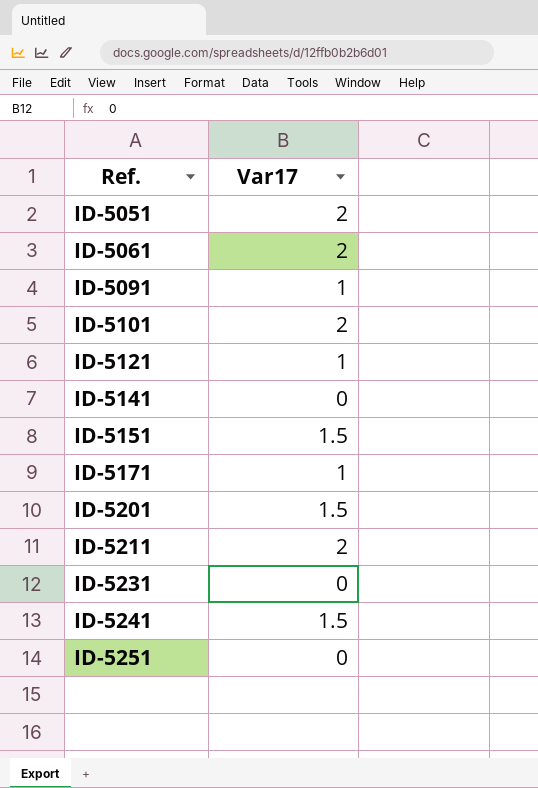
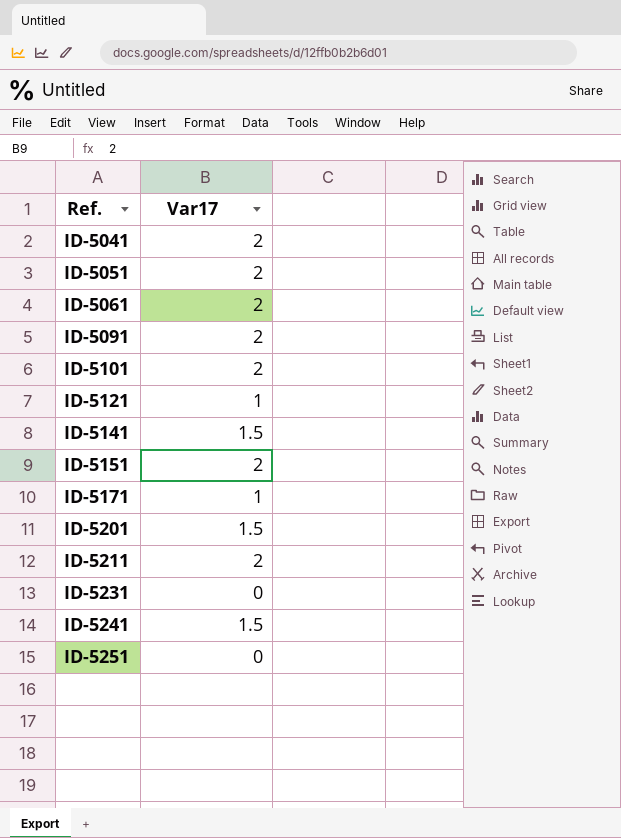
row ID-5041: none -> 2
ID-5091 | Var17: 1 -> 2
ID-5141 | Var17: 0 -> 1.5
ID-5151 | Var17: 1.5 -> 2

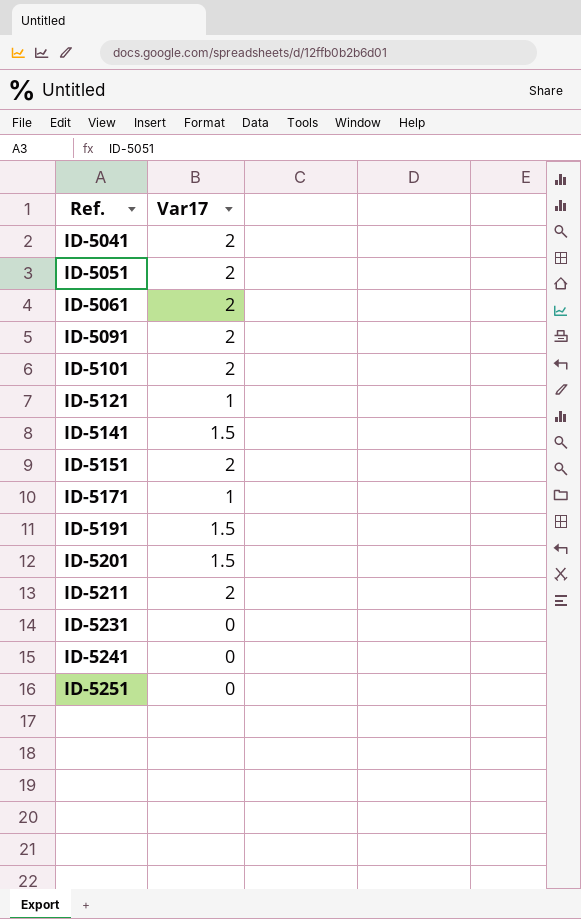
row ID-5191: none -> 1.5
ID-5241 | Var17: 1.5 -> 0

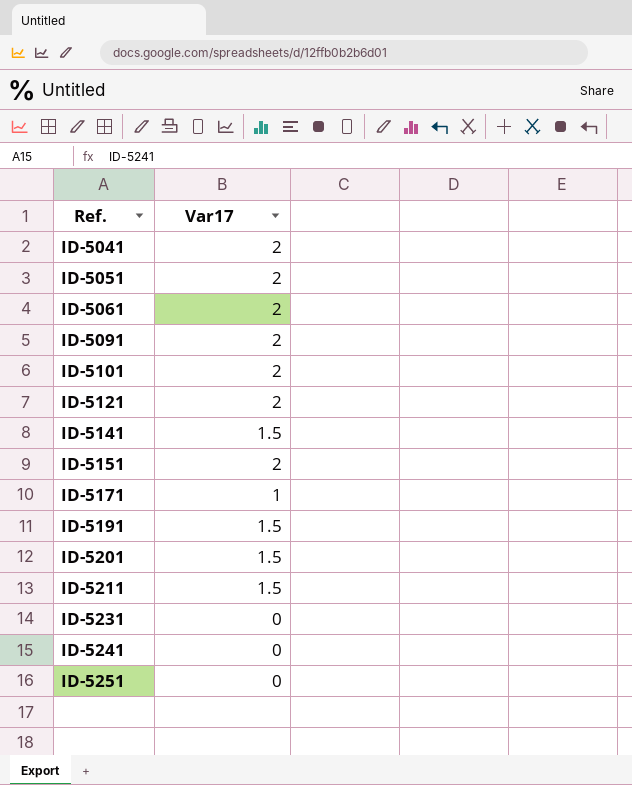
ID-5121 | Var17: 1 -> 2
ID-5211 | Var17: 2 -> 1.5

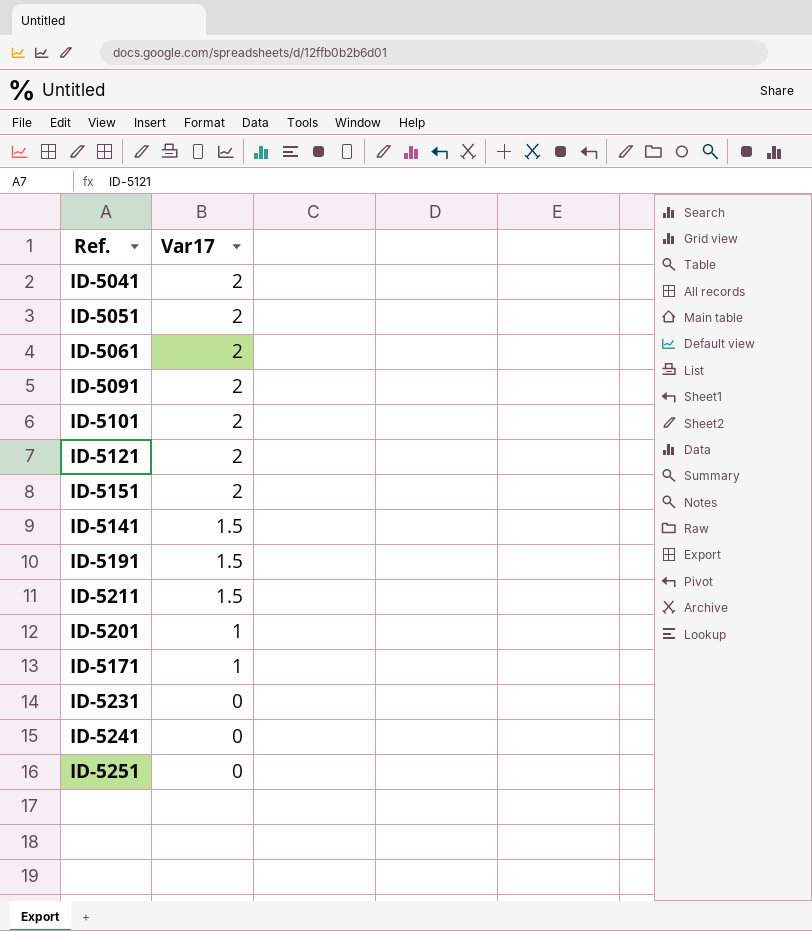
row order: Ref. ascending -> Var17 descending
ID-5201 | Var17: 1.5 -> 1

